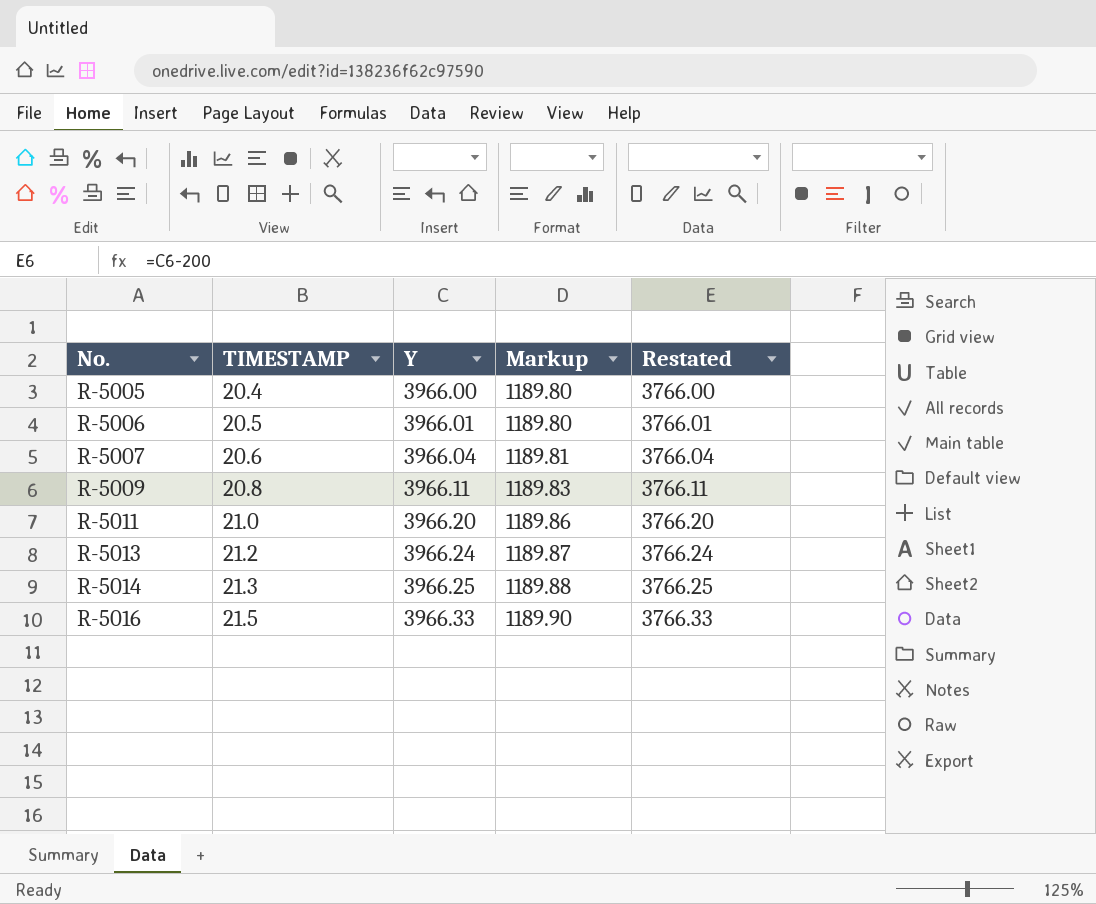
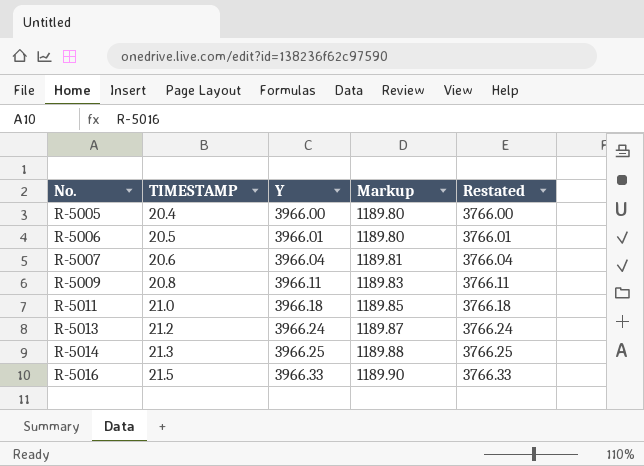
R-5011 | Y: 3966.20 -> 3966.18
R-5011 | Markup: 1189.86 -> 1189.85
R-5011 | Restated: 3766.20 -> 3766.18

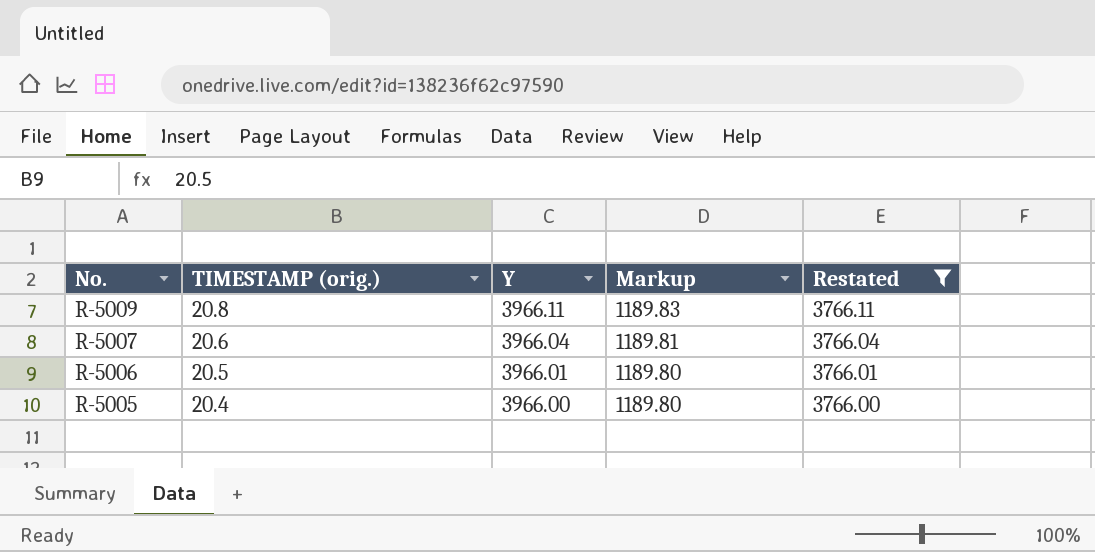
filter: none -> Restated <= 3766.11
row order: No. ascending -> No. descending
column name: TIMESTAMP -> TIMESTAMP (orig.)

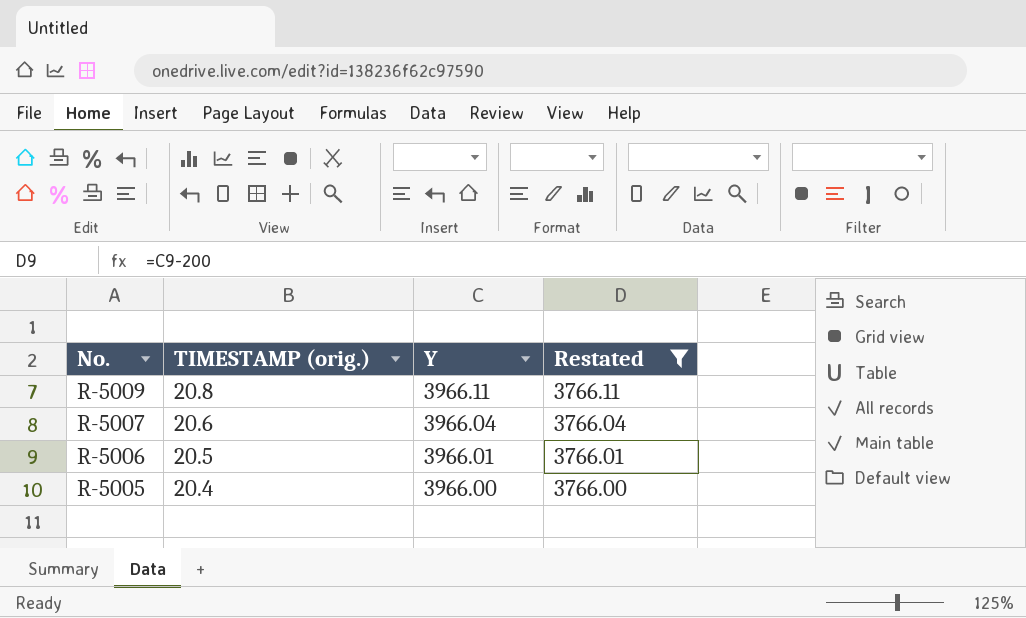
column Markup | formula: [Y] * 0.3 -> none

